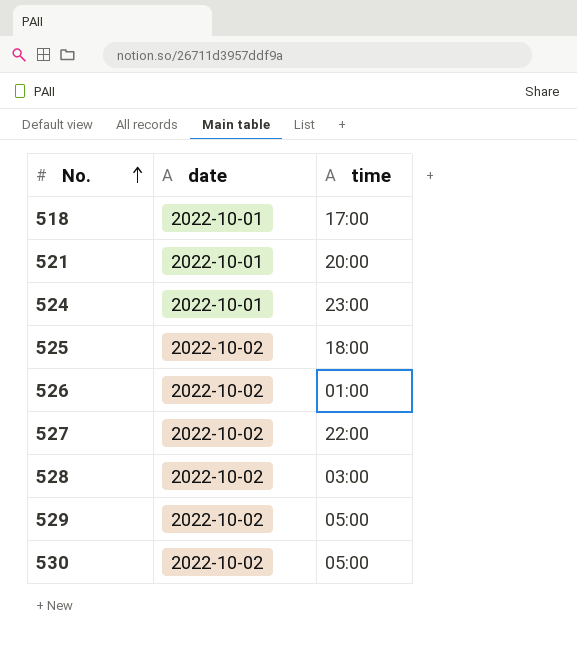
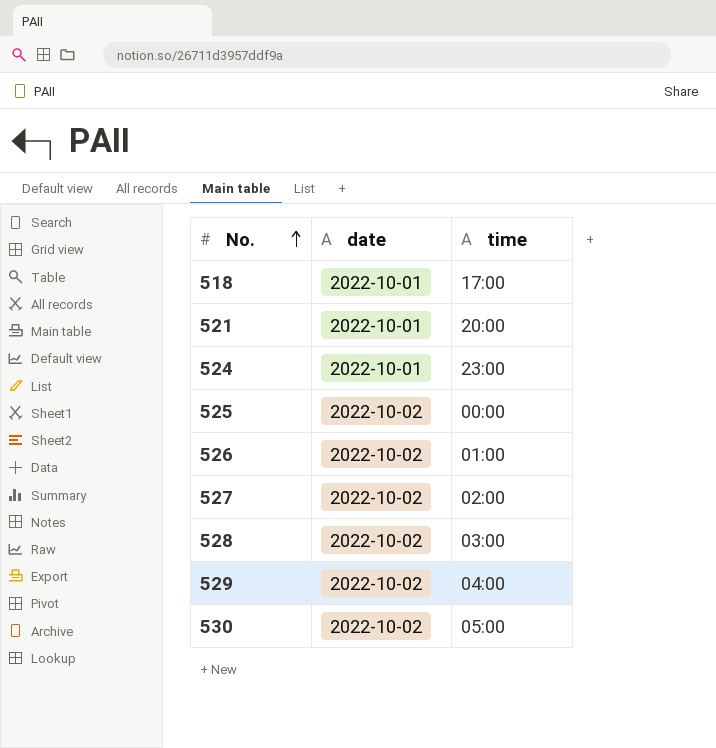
525 | time: 18:00 -> 00:00
527 | time: 22:00 -> 02:00
529 | time: 05:00 -> 04:00

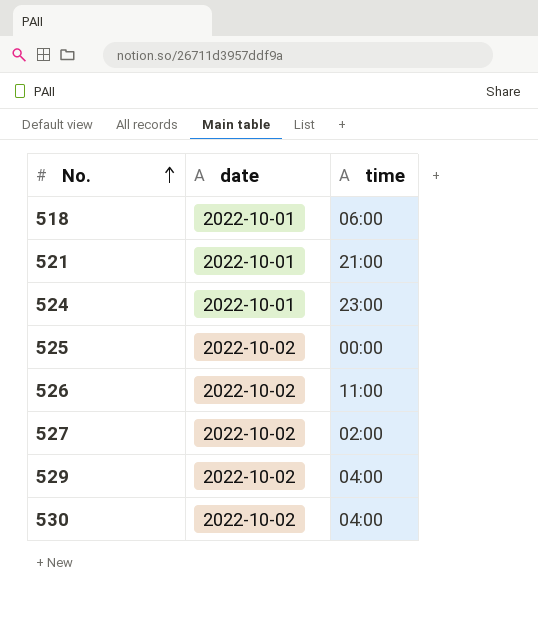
row 528: 2022-10-02 | 03:00 -> none
518 | time: 17:00 -> 06:00
521 | time: 20:00 -> 21:00
526 | time: 01:00 -> 11:00
530 | time: 05:00 -> 04:00

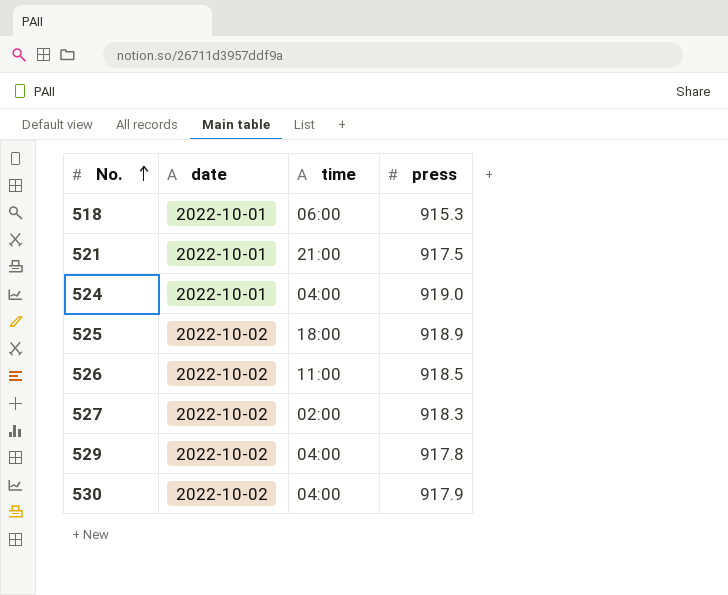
column press | position: none -> 4
524 | time: 23:00 -> 04:00
525 | time: 00:00 -> 18:00

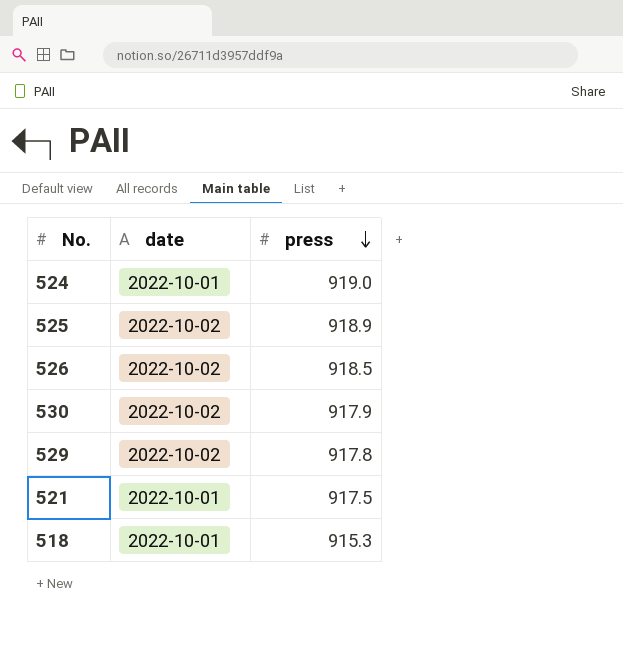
row order: No. ascending -> press descending
column time | position: 3 -> none
row 527: 2022-10-02 | 02:00 | 918.3 -> none

